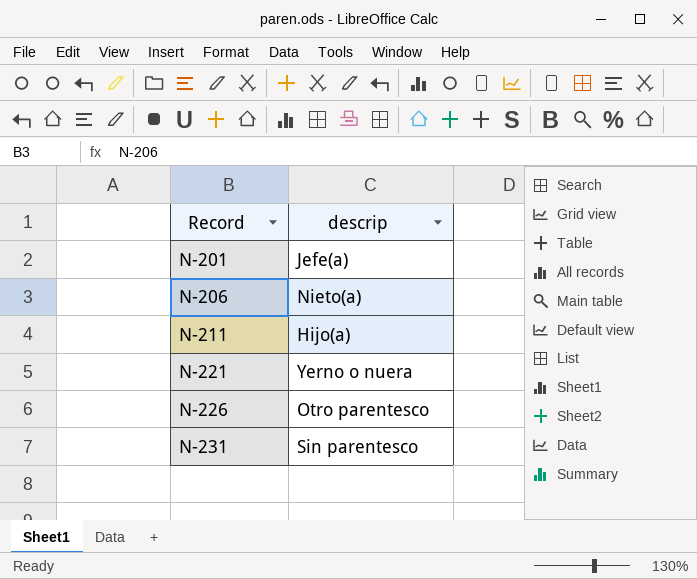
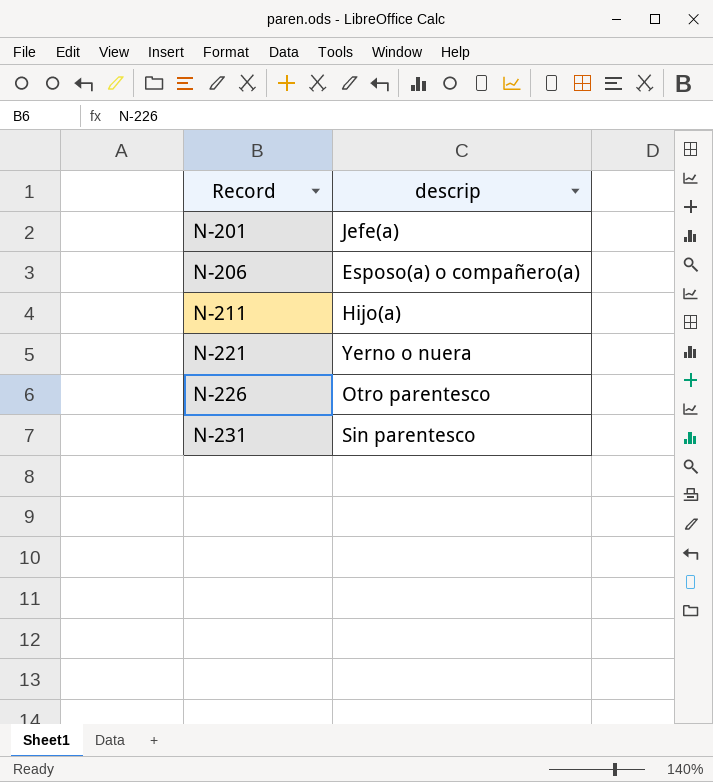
N-206 | descrip: Nieto(a) -> Esposo(a) o compañero(a)

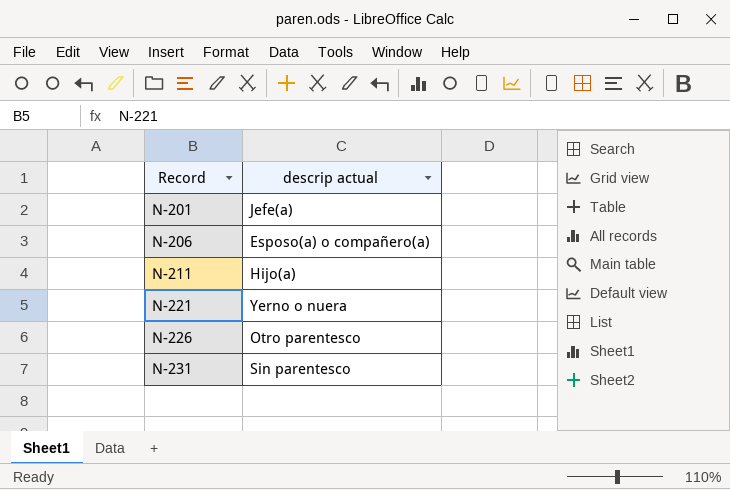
column name: descrip -> descrip actual

